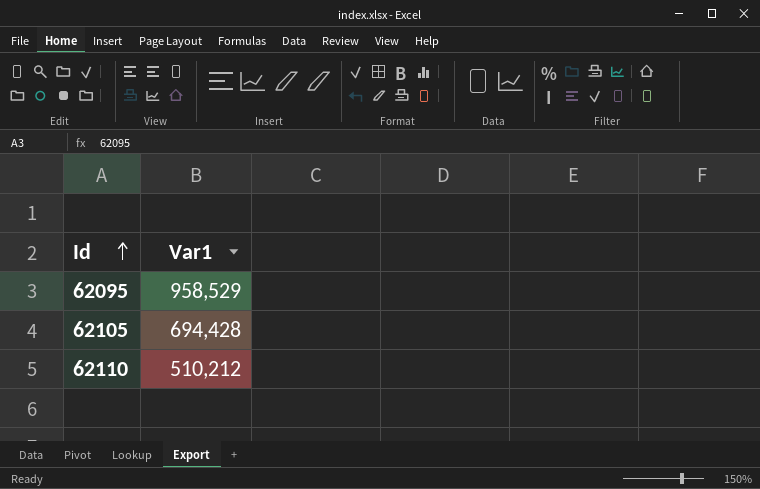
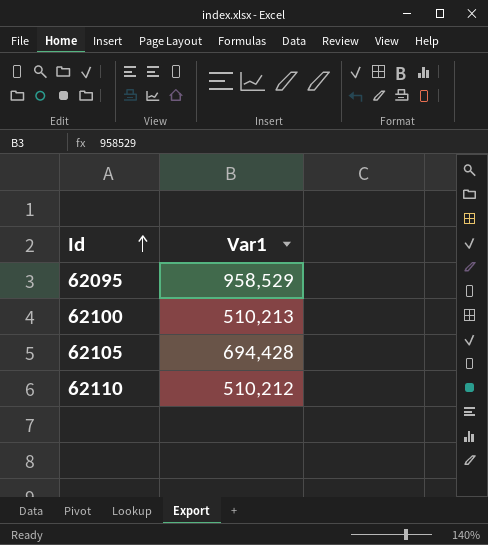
row 62100: none -> 510,213

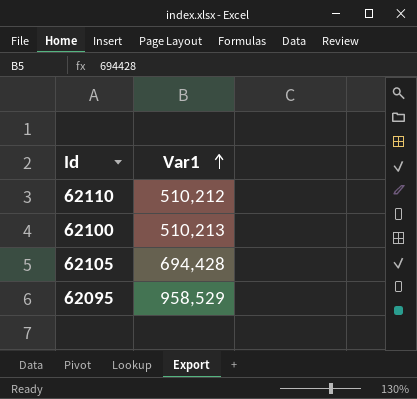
row order: Id ascending -> Var1 ascending

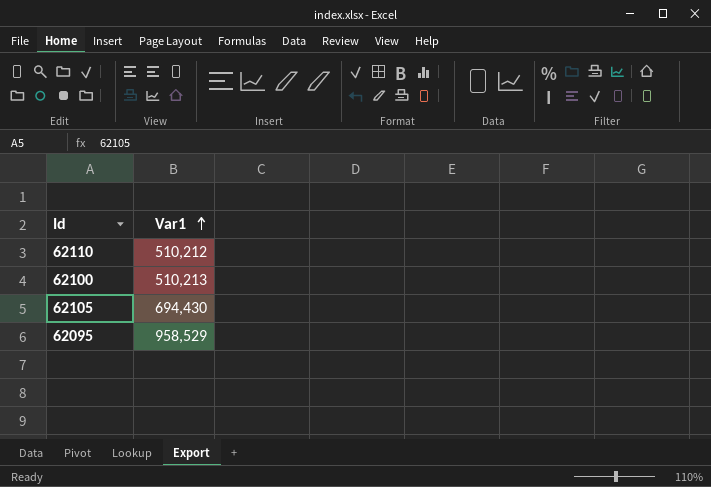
62105 | Var1: 694,428 -> 694,430

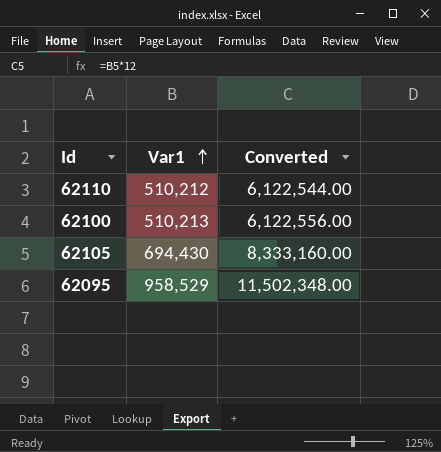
column Converted | formula: none -> [Var1] * 12

